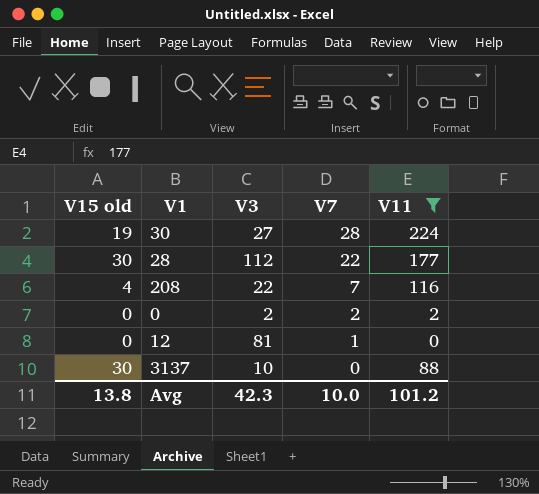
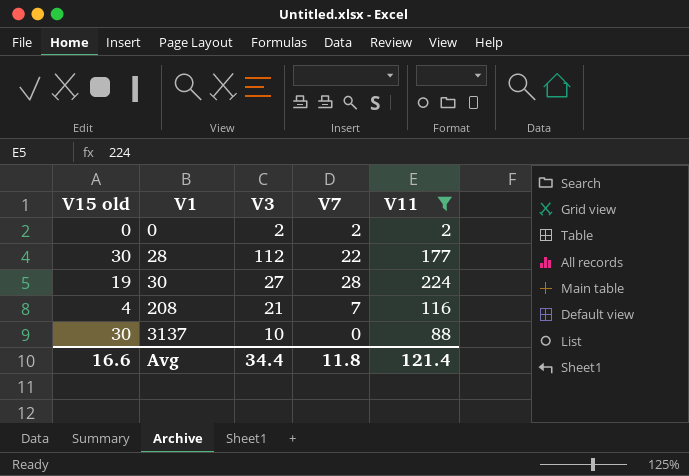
row order: V7 descending -> V1 ascending
row 12: 0 | 81 | 1 | 0 -> none
208 | V3: 22 -> 21
Avg | V15 old: 13.8 -> 16.6
Avg | V3: 42.3 -> 34.4
Avg | V7: 10.0 -> 11.8
Avg | V11: 101.2 -> 121.4

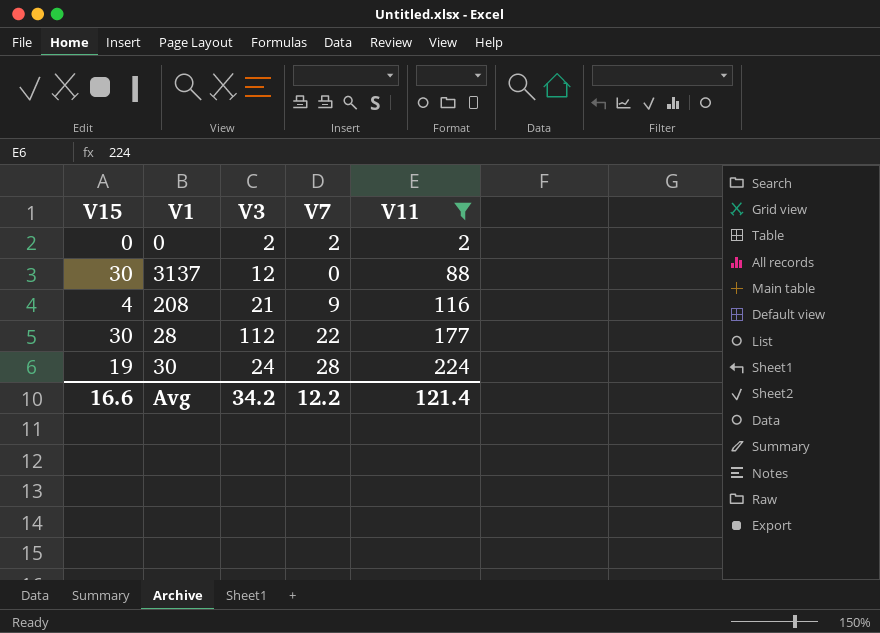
row order: V1 ascending -> V11 ascending
column name: V15 old -> V15
3137 | V3: 10 -> 12
208 | V7: 7 -> 9
30 | V3: 27 -> 24
Avg | V3: 34.4 -> 34.2
Avg | V7: 11.8 -> 12.2

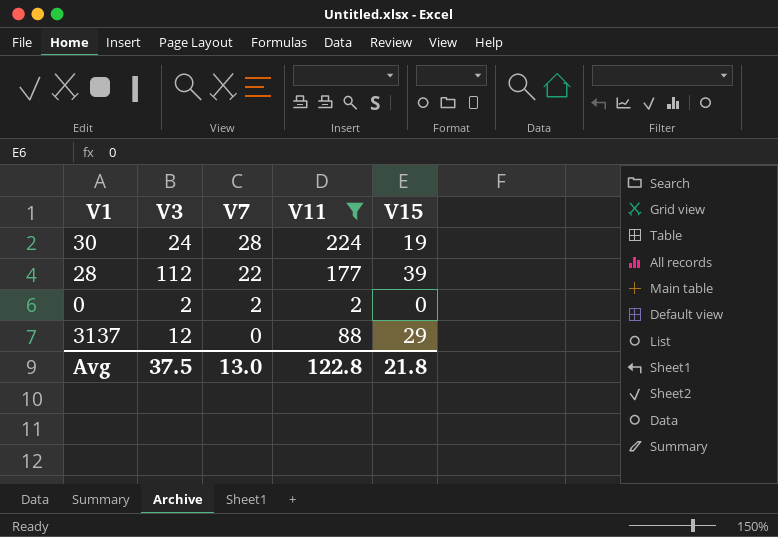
row order: V11 ascending -> V7 descending
column V15 | position: 1 -> 5
row 208: 4 | 21 | 9 | 116 -> none
28 | V15: 30 -> 39
3137 | V15: 30 -> 29
Avg | V3: 34.2 -> 37.5
Avg | V7: 12.2 -> 13.0
Avg | V11: 121.4 -> 122.8
Avg | V15: 16.6 -> 21.8

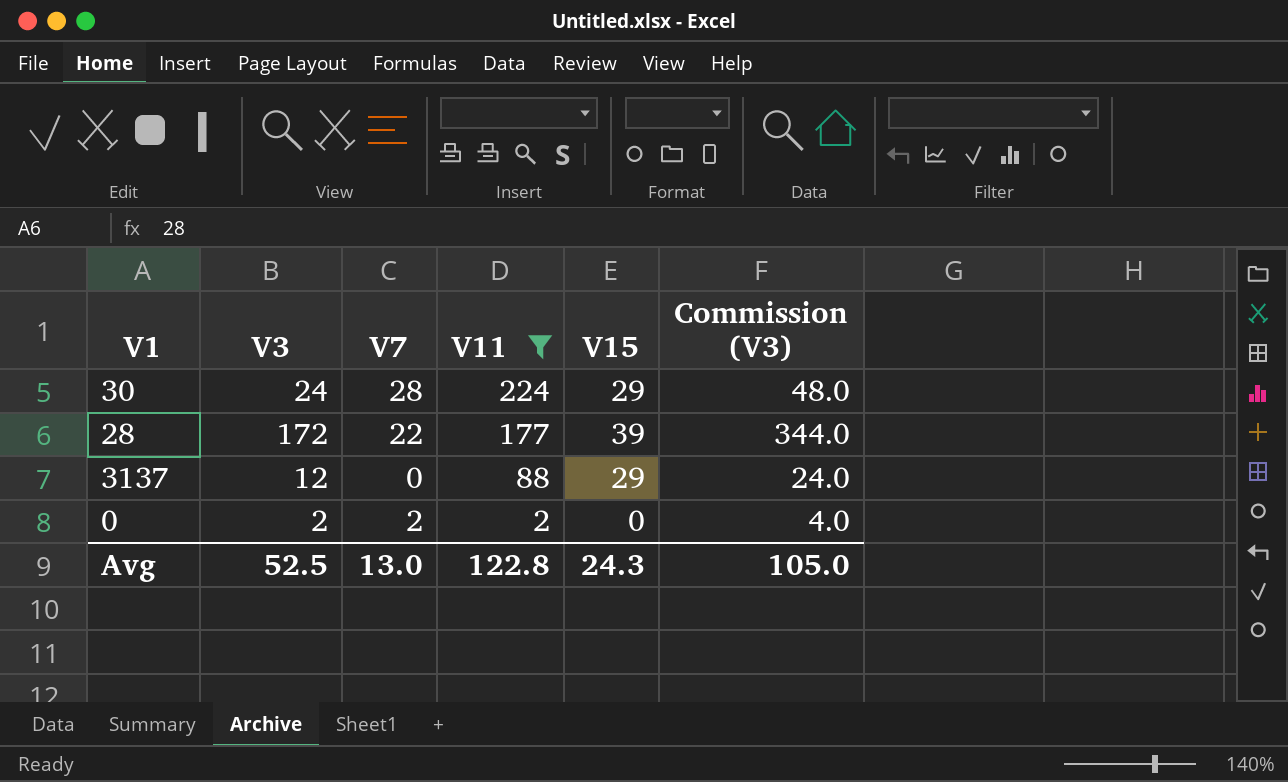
row order: V7 descending -> V11 descending
column Commission (V3) | formula: none -> [V3] * 2
30 | V15: 19 -> 29
28 | V3: 112 -> 172
Avg | V3: 37.5 -> 52.5
Avg | V15: 21.8 -> 24.3

